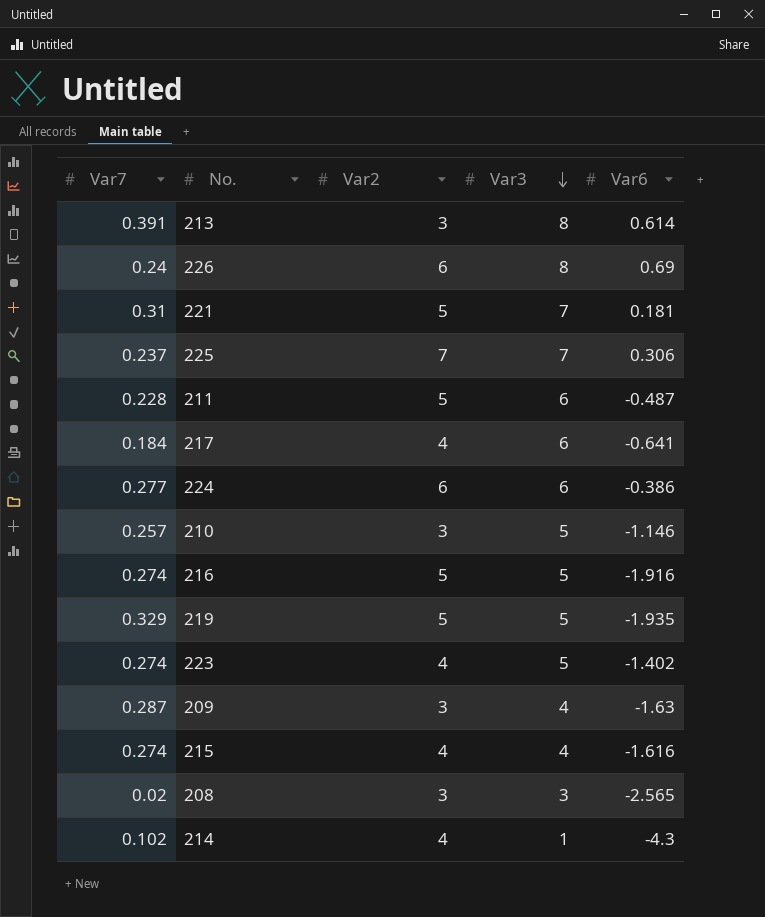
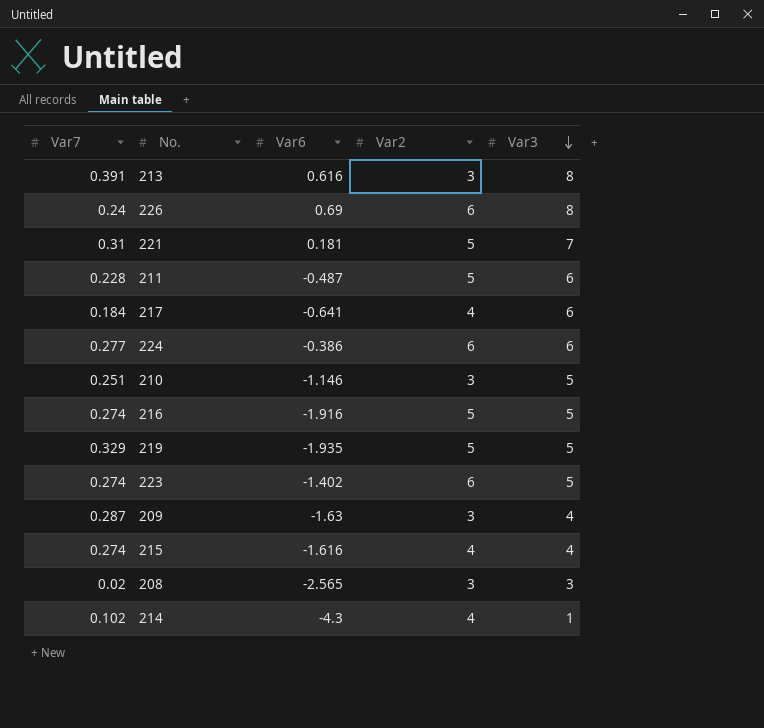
column Var6 | position: 5 -> 3
row 225: 0.237 | 7 | 7 | 0.306 -> none
213 | Var6: 0.614 -> 0.616
210 | Var7: 0.257 -> 0.251
223 | Var2: 4 -> 6

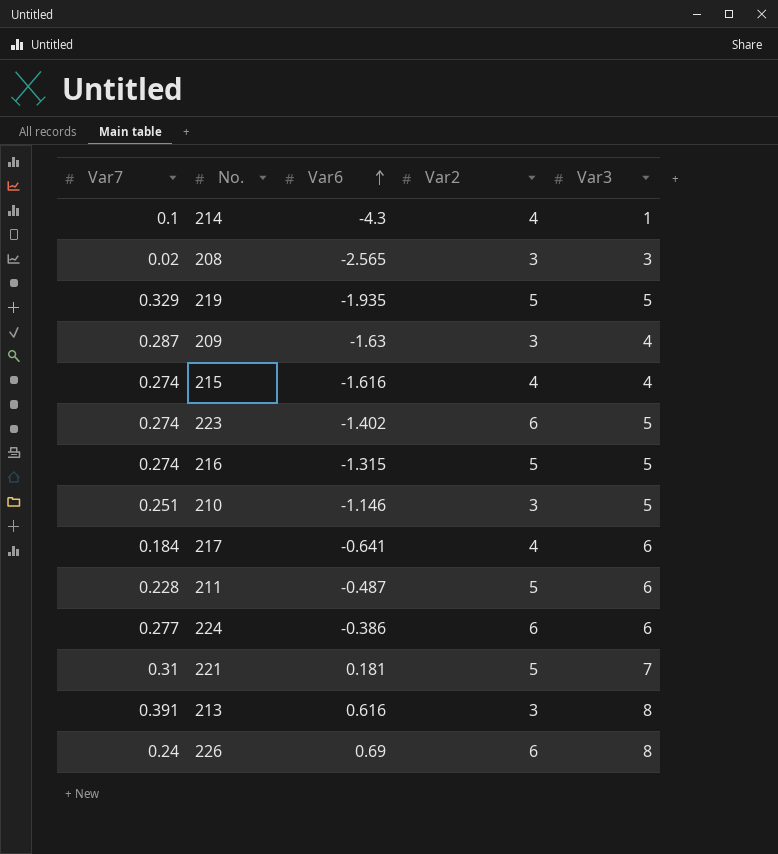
row order: Var3 descending -> Var6 ascending
214 | Var7: 0.102 -> 0.1
216 | Var6: -1.916 -> -1.315

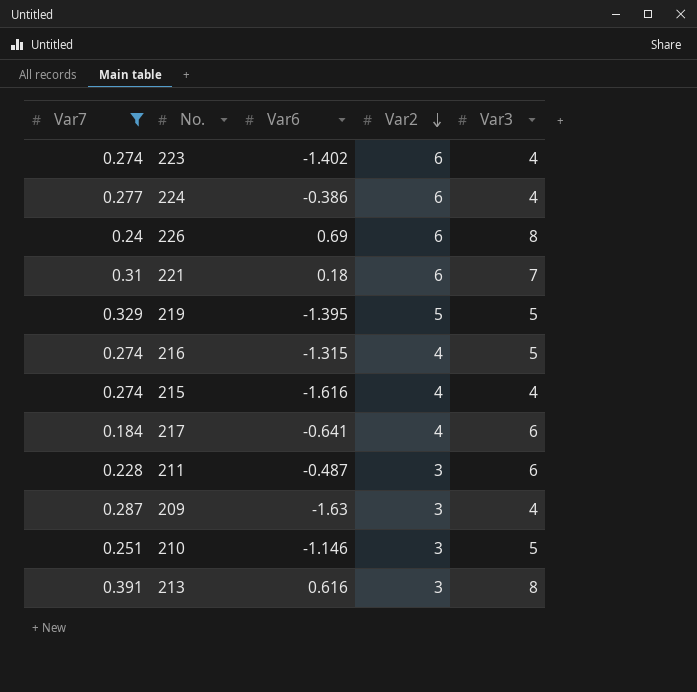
filter: none -> Var7 >= 0.184
row order: Var6 ascending -> Var2 descending
223 | Var3: 5 -> 4
224 | Var3: 6 -> 4
221 | Var6: 0.181 -> 0.18
221 | Var2: 5 -> 6
219 | Var6: -1.935 -> -1.395
216 | Var2: 5 -> 4
211 | Var2: 5 -> 3

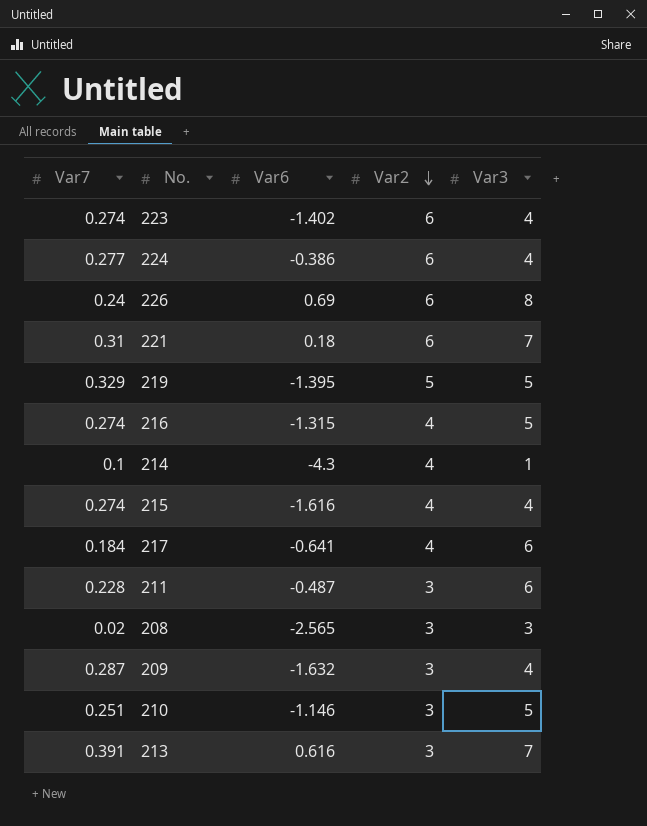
filter: Var7 >= 0.184 -> none
209 | Var6: -1.63 -> -1.632
213 | Var3: 8 -> 7

